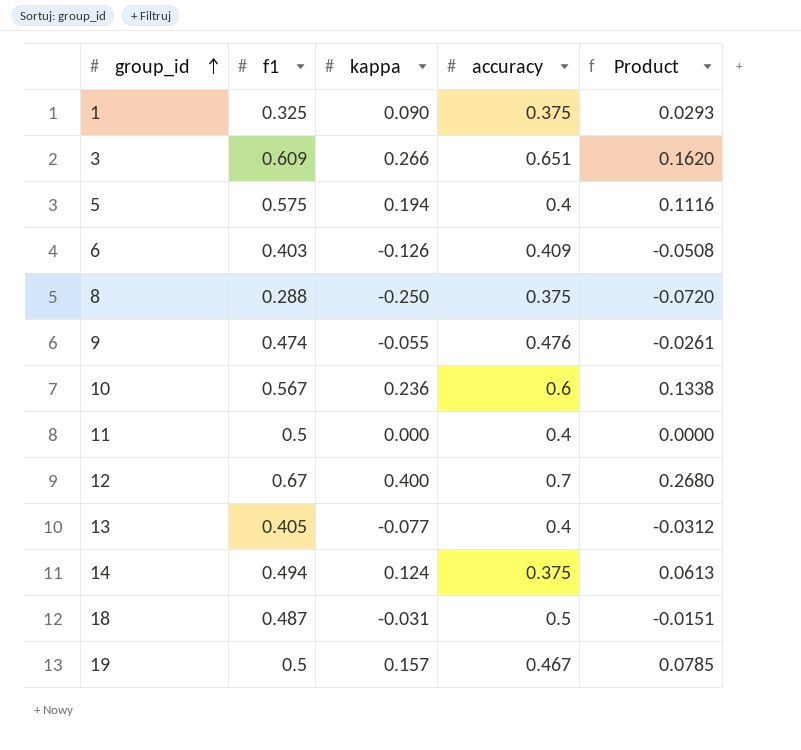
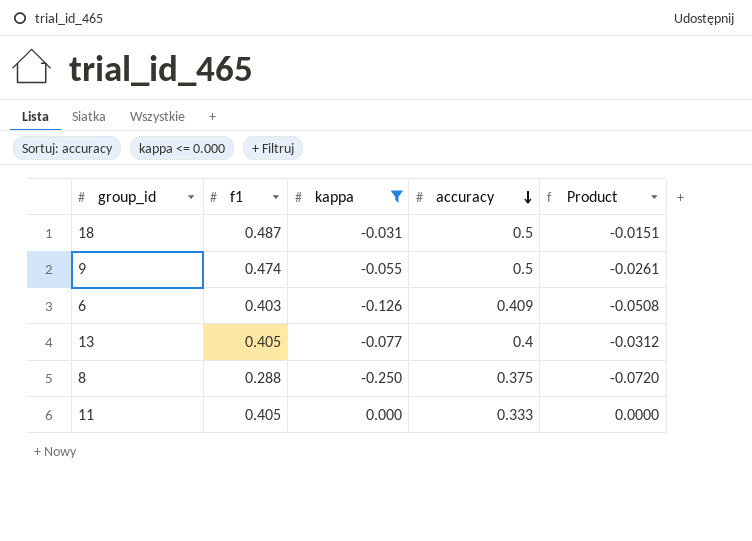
filter: none -> kappa <= 0.000
row order: group_id ascending -> accuracy descending
9 | accuracy: 0.476 -> 0.5
11 | f1: 0.5 -> 0.405
11 | accuracy: 0.4 -> 0.333

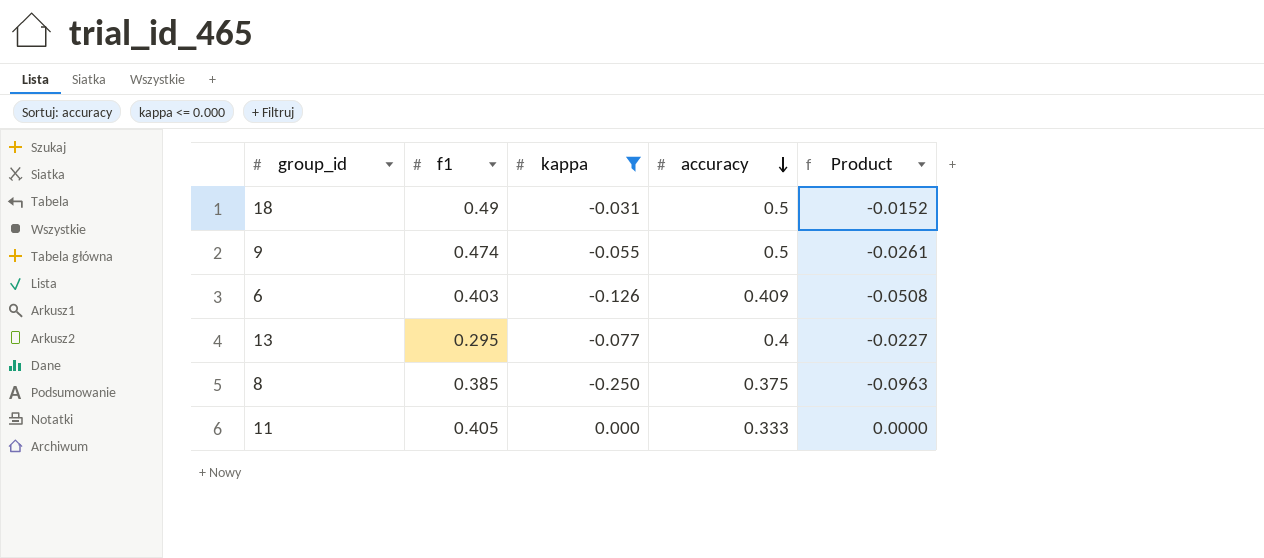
18 | f1: 0.487 -> 0.49
18 | Product: -0.0151 -> -0.0152
13 | f1: 0.405 -> 0.295
13 | Product: -0.0312 -> -0.0227
8 | f1: 0.288 -> 0.385
8 | Product: -0.0720 -> -0.0963

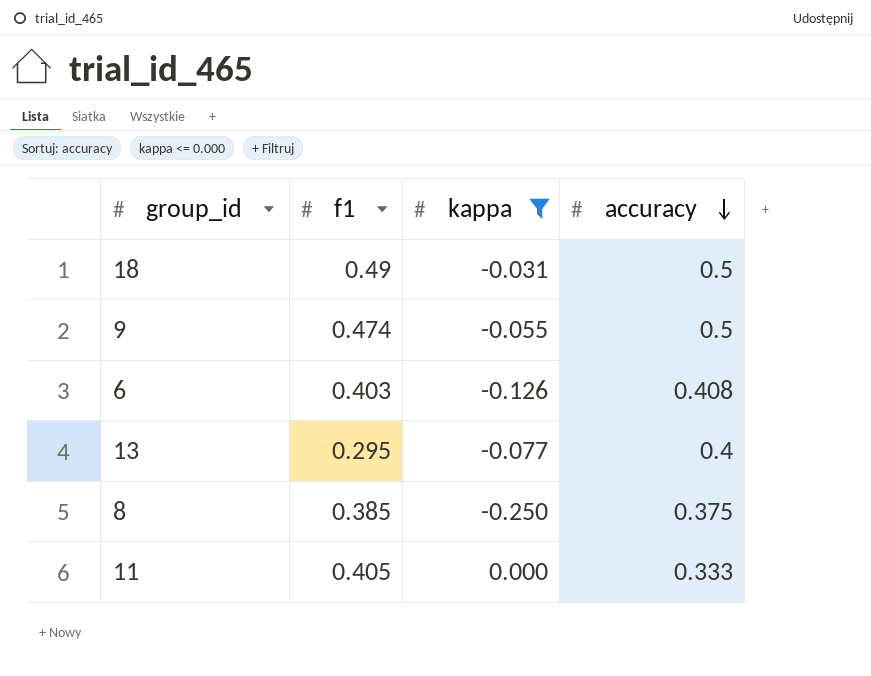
column Product | formula: [f1] * [kappa] -> none
6 | accuracy: 0.409 -> 0.408

